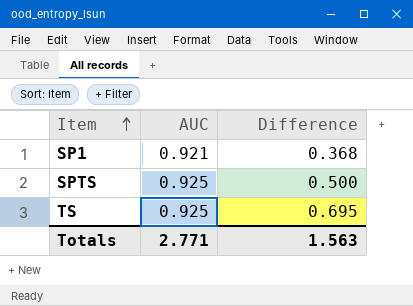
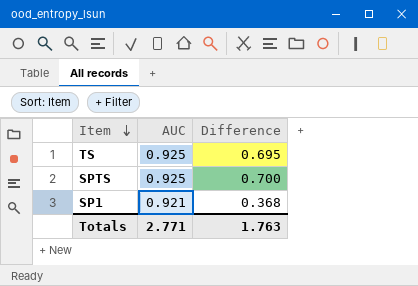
row order: Item ascending -> Item descending
SPTS | Difference: 0.500 -> 0.700
Totals | Difference: 1.563 -> 1.763

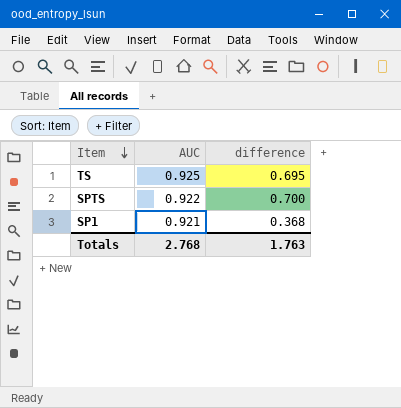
column name: Difference -> difference
SPTS | AUC: 0.925 -> 0.922
Totals | AUC: 2.771 -> 2.768

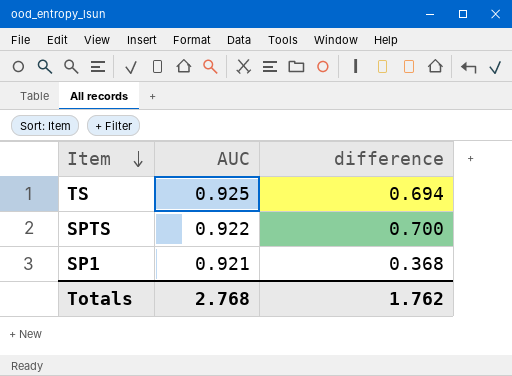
TS | difference: 0.695 -> 0.694
Totals | difference: 1.763 -> 1.762

